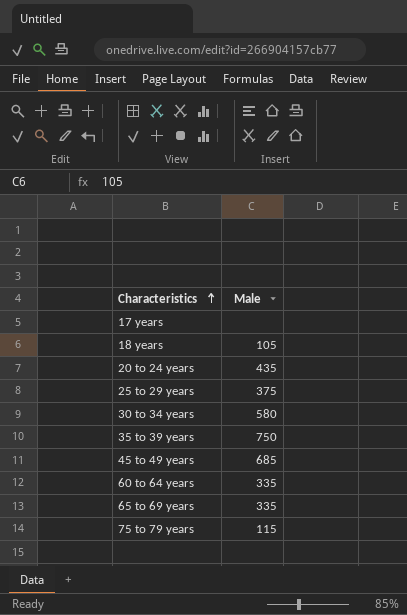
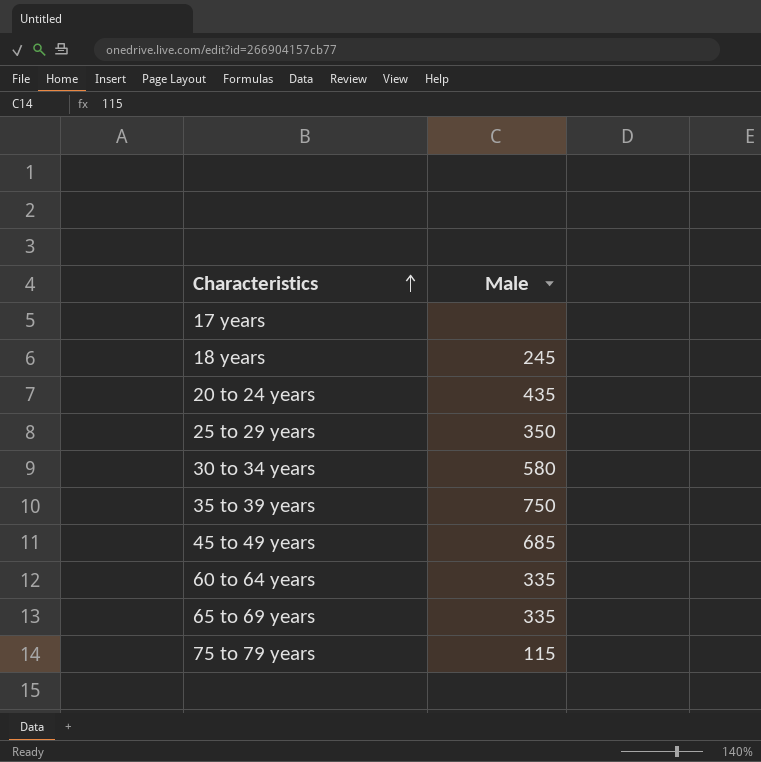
18 years | Male: 105 -> 245
25 to 29 years | Male: 375 -> 350

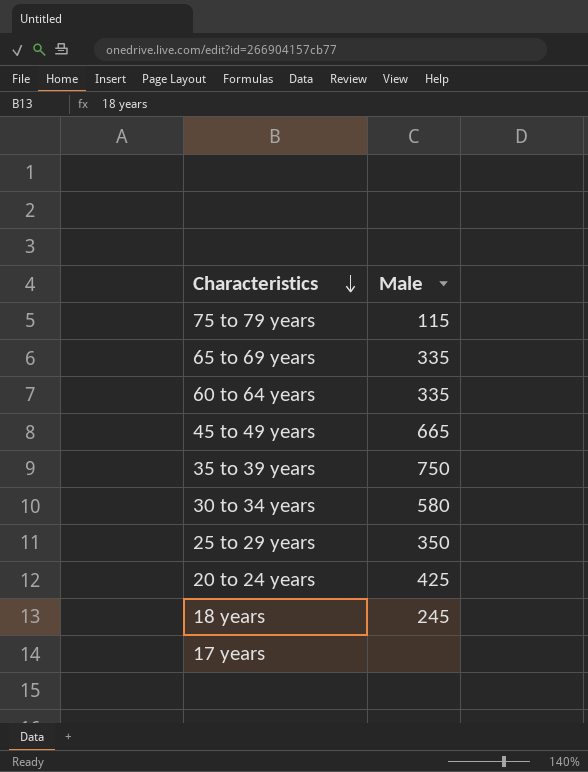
row order: Characteristics ascending -> Characteristics descending
45 to 49 years | Male: 685 -> 665
20 to 24 years | Male: 435 -> 425

